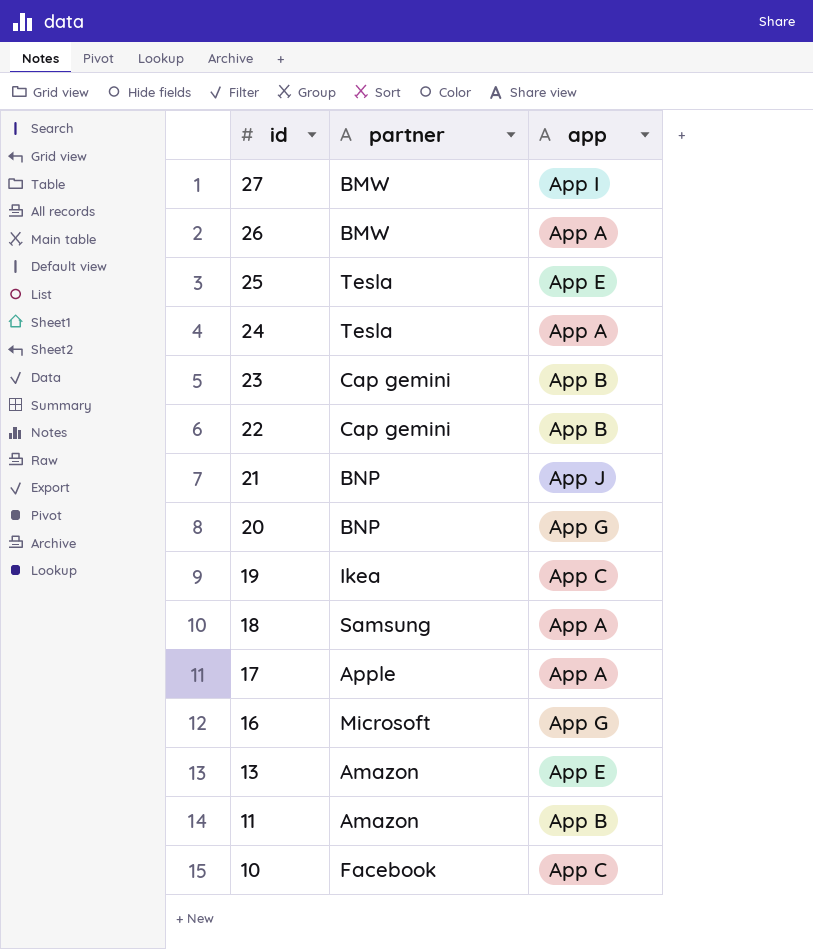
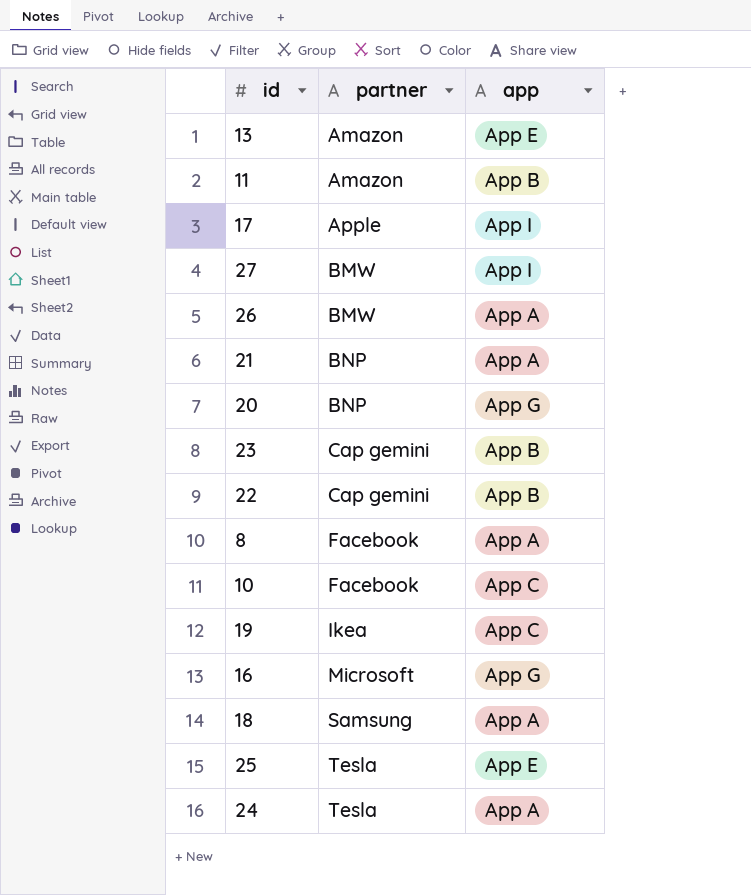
row order: id descending -> partner ascending
17 | app: App A -> App I
21 | app: App J -> App A
row 8: none -> Facebook | App A

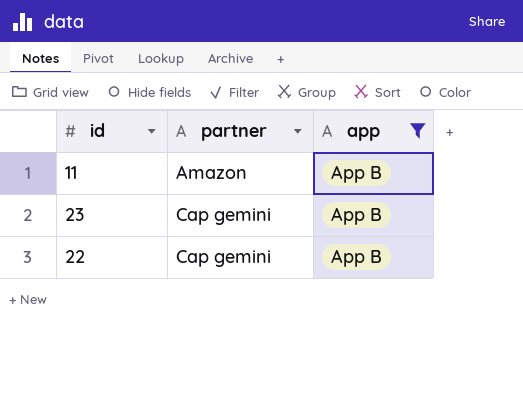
filter: none -> app = App B

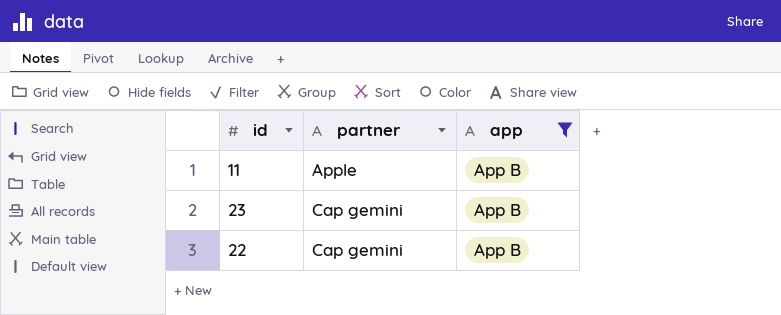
11 | partner: Amazon -> Apple

